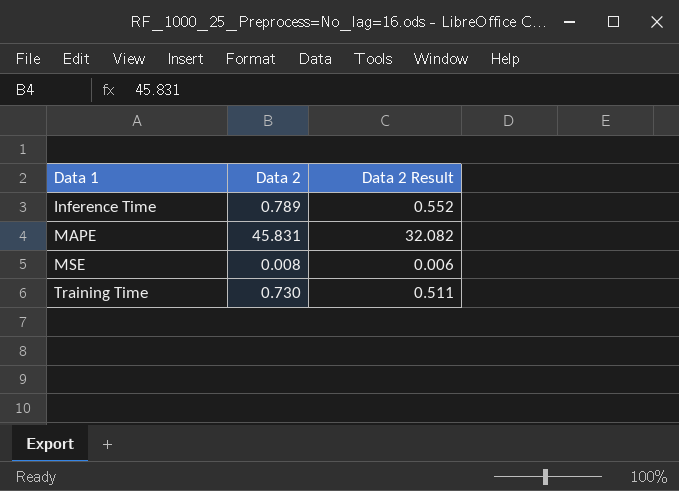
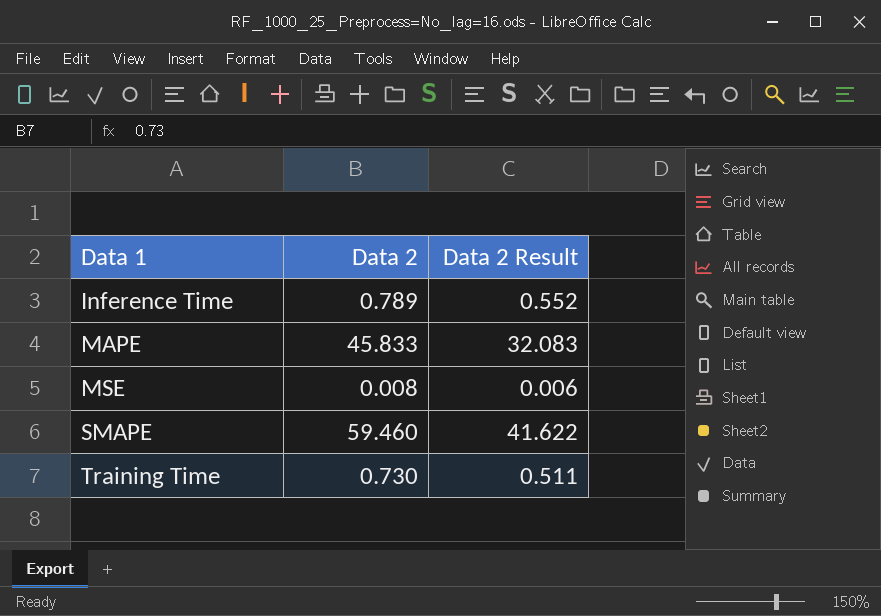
MAPE | Data 2: 45.831 -> 45.833
MAPE | Data 2 Result: 32.082 -> 32.083
row SMAPE: none -> 59.460 | 41.622

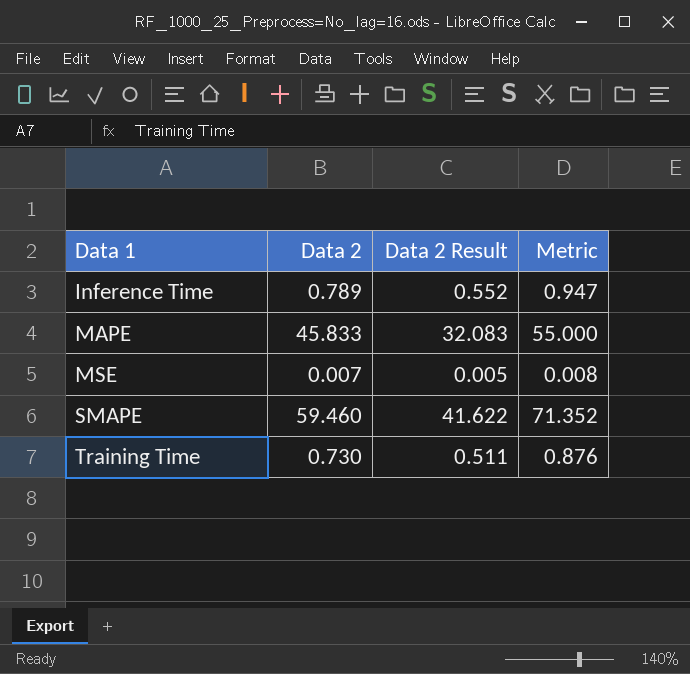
column Metric | formula: none -> [Data 2] * 1.2
MSE | Data 2: 0.008 -> 0.007
MSE | Data 2 Result: 0.006 -> 0.005

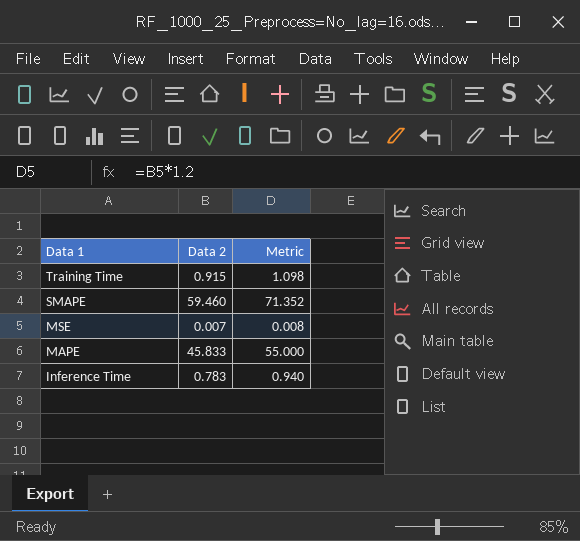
row order: Data 1 ascending -> Data 1 descending
column Data 2 Result | formula: [Data 2] * 0.7 -> none
Training Time | Data 2: 0.730 -> 0.915
Training Time | Metric: 0.876 -> 1.098
Inference Time | Data 2: 0.789 -> 0.783
Inference Time | Metric: 0.947 -> 0.940

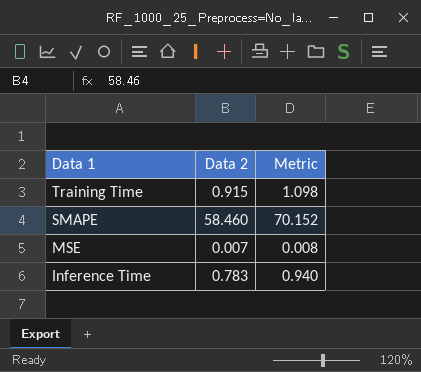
row MAPE: 45.833 | 55.000 -> none
SMAPE | Data 2: 59.460 -> 58.460
SMAPE | Metric: 71.352 -> 70.152

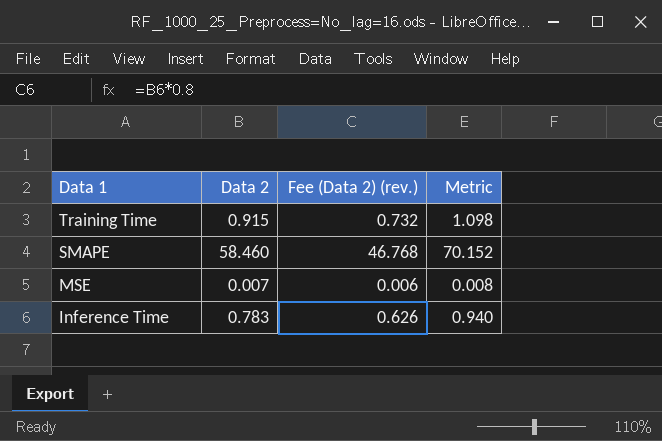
column Fee (Data 2) (rev.) | formula: none -> [Data 2] * 0.8

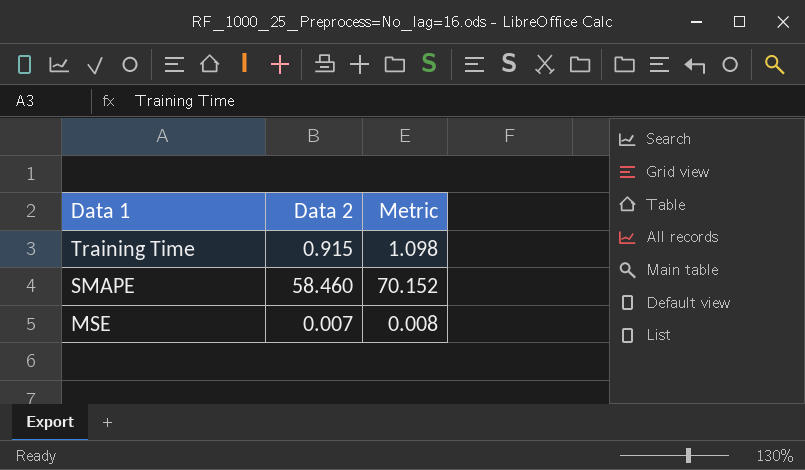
column Fee (Data 2) (rev.) | formula: [Data 2] * 0.8 -> none
row Inference Time: 0.783 | 0.626 | 0.940 -> none

